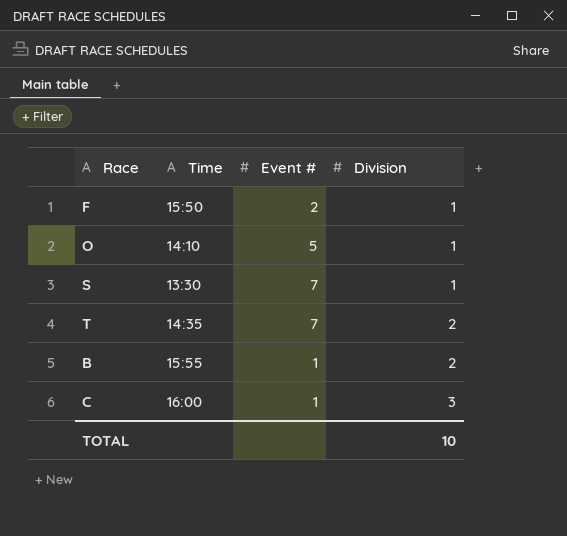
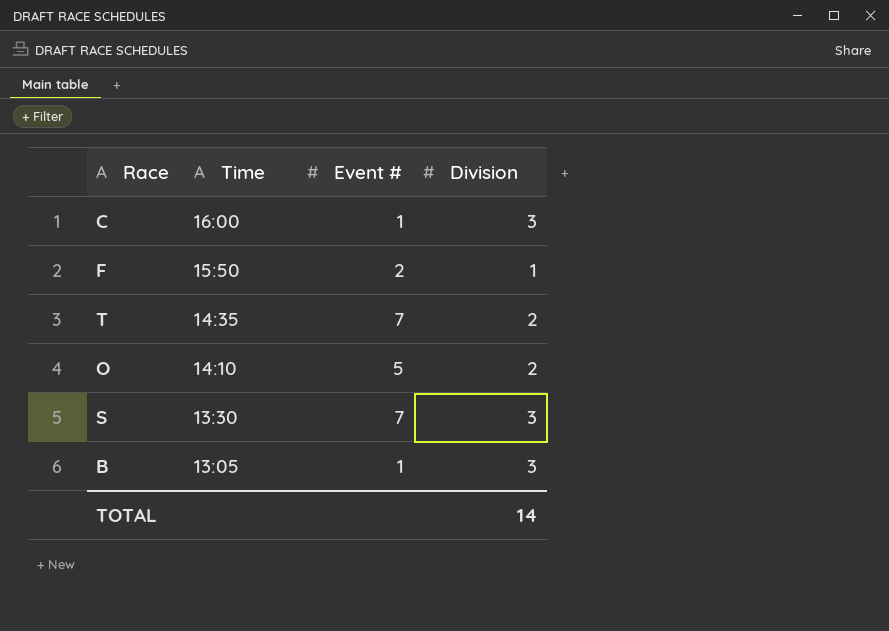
row order: Division ascending -> Time descending
O | Division: 1 -> 2
S | Division: 1 -> 3
B | Time: 15:55 -> 13:05
B | Division: 2 -> 3
TOTAL | Division: 10 -> 14

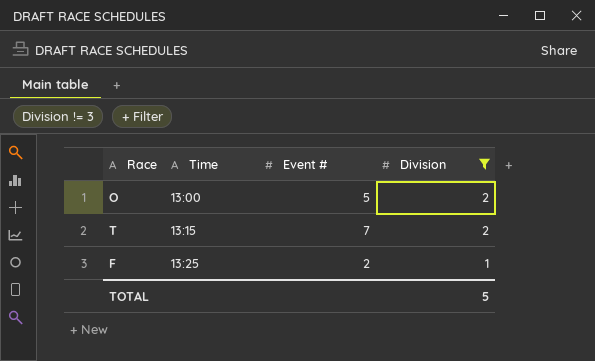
filter: none -> Division != 3
row order: Time descending -> Time ascending
O | Time: 14:10 -> 13:00
T | Time: 14:35 -> 13:15
F | Time: 15:50 -> 13:25
TOTAL | Division: 14 -> 5

